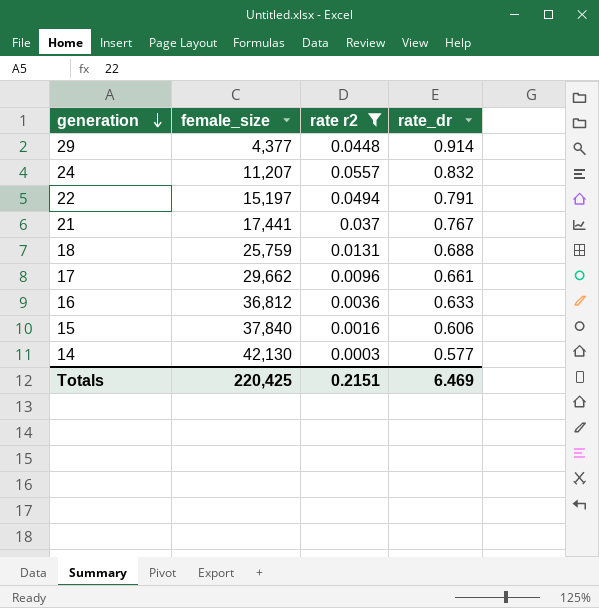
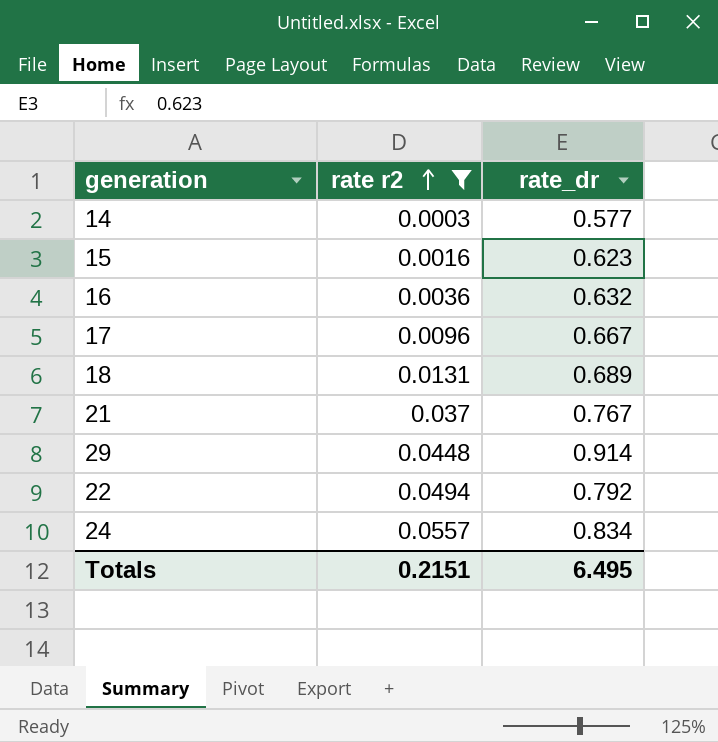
row order: generation descending -> rate r2 ascending
column female_size | position: 2 -> none
15 | rate_dr: 0.606 -> 0.623
16 | rate_dr: 0.633 -> 0.632
17 | rate_dr: 0.661 -> 0.667
18 | rate_dr: 0.688 -> 0.689
22 | rate_dr: 0.791 -> 0.792
24 | rate_dr: 0.832 -> 0.834
Totals | rate_dr: 6.469 -> 6.495

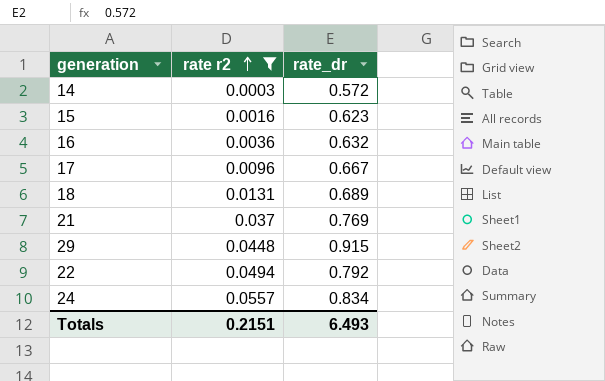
14 | rate_dr: 0.577 -> 0.572
21 | rate_dr: 0.767 -> 0.769
29 | rate_dr: 0.914 -> 0.915
Totals | rate_dr: 6.495 -> 6.493

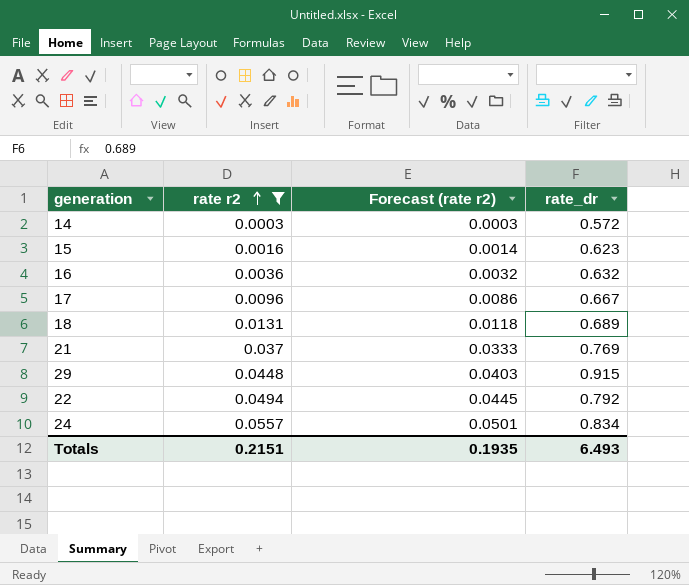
column Forecast (rate r2) | formula: none -> [rate r2] * 0.9

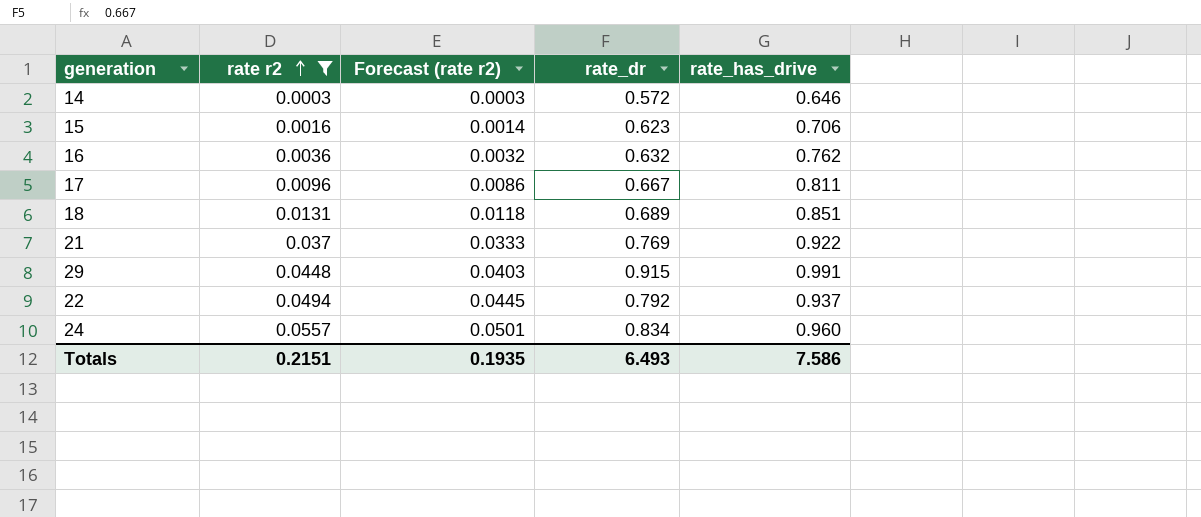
column rate_has_drive | position: none -> 5

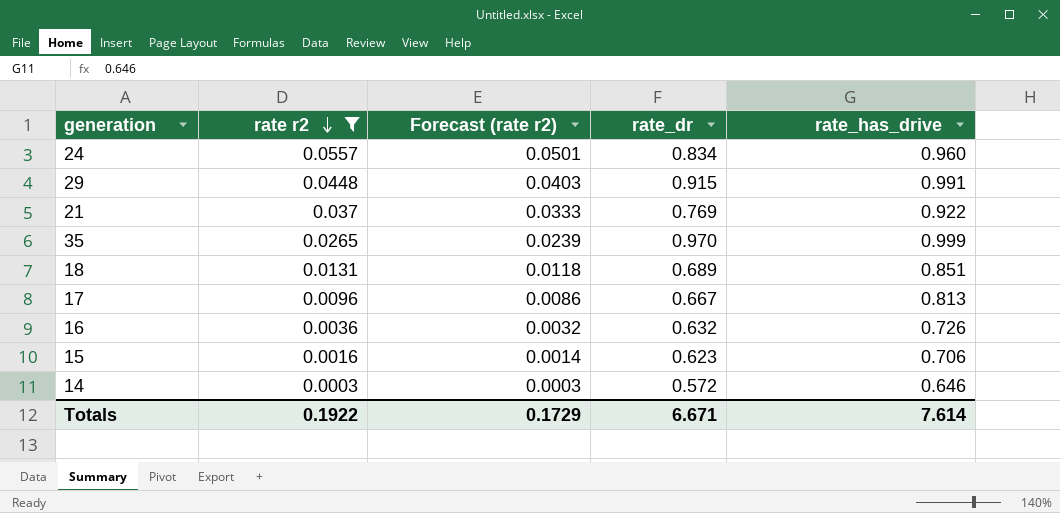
row order: rate r2 ascending -> rate r2 descending
row 22: 0.0494 | 0.0445 | 0.792 | 0.937 -> none
row 35: none -> 0.0265 | 0.0239 | 0.970 | 0.999
17 | rate_has_drive: 0.811 -> 0.813
16 | rate_has_drive: 0.762 -> 0.726
Totals | rate r2: 0.2151 -> 0.1922
Totals | Forecast (rate r2): 0.1935 -> 0.1729
Totals | rate_dr: 6.493 -> 6.671
Totals | rate_has_drive: 7.586 -> 7.614

